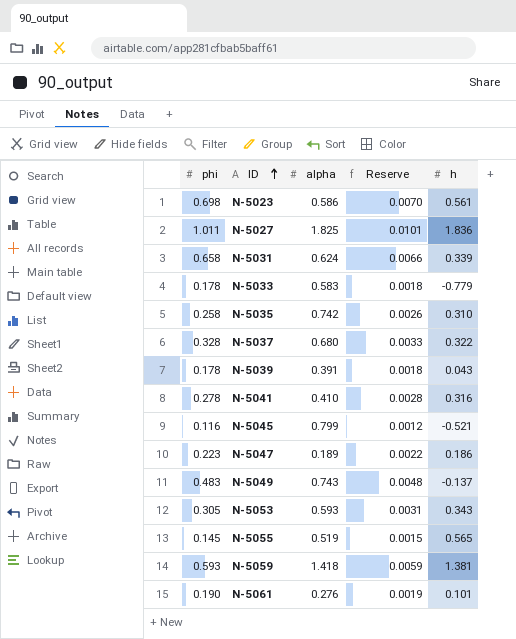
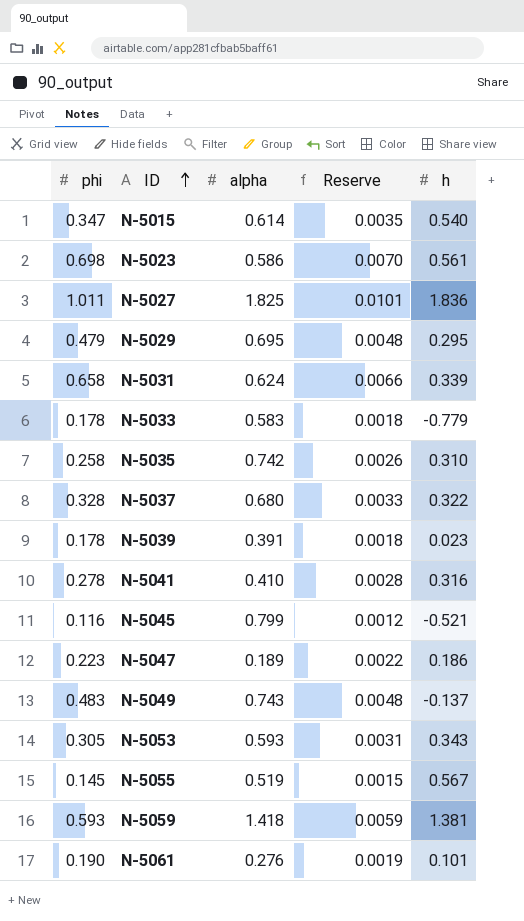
row N-5015: none -> 0.347 | 0.614 | 0.0035 | 0.540
row N-5029: none -> 0.479 | 0.695 | 0.0048 | 0.295
N-5039 | h: 0.043 -> 0.023
N-5055 | h: 0.565 -> 0.567

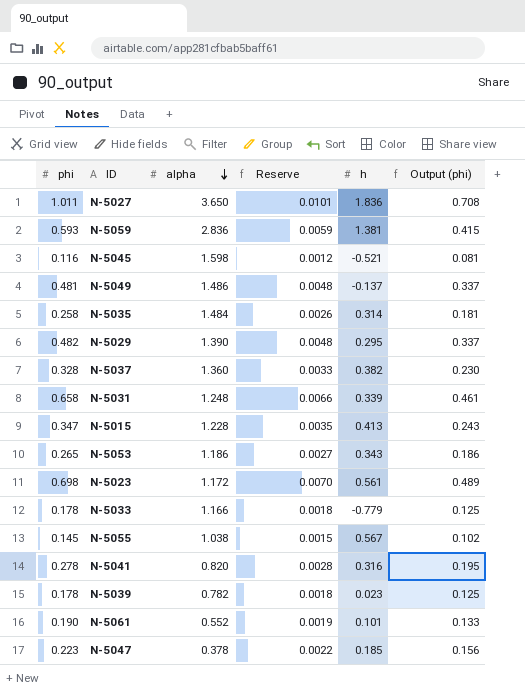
row order: ID ascending -> alpha descending
column Output (phi) | formula: none -> [phi] * 0.7
N-5027 | alpha: 1.825 -> 3.650
N-5059 | alpha: 1.418 -> 2.836
N-5045 | alpha: 0.799 -> 1.598
N-5049 | phi: 0.483 -> 0.481
N-5049 | alpha: 0.743 -> 1.486
N-5035 | alpha: 0.742 -> 1.484
N-5035 | h: 0.310 -> 0.314
N-5029 | phi: 0.479 -> 0.482
N-5029 | alpha: 0.695 -> 1.390
N-5037 | alpha: 0.680 -> 1.360
N-5037 | h: 0.322 -> 0.382
N-5031 | alpha: 0.624 -> 1.248
N-5015 | alpha: 0.614 -> 1.228
N-5015 | h: 0.540 -> 0.413
N-5053 | phi: 0.305 -> 0.265
N-5053 | alpha: 0.593 -> 1.186
N-5053 | Reserve: 0.0031 -> 0.0027
N-5023 | alpha: 0.586 -> 1.172
N-5033 | alpha: 0.583 -> 1.166
N-5055 | alpha: 0.519 -> 1.038
N-5041 | alpha: 0.410 -> 0.820
N-5039 | alpha: 0.391 -> 0.782
N-5061 | alpha: 0.276 -> 0.552
N-5047 | alpha: 0.189 -> 0.378
N-5047 | h: 0.186 -> 0.185

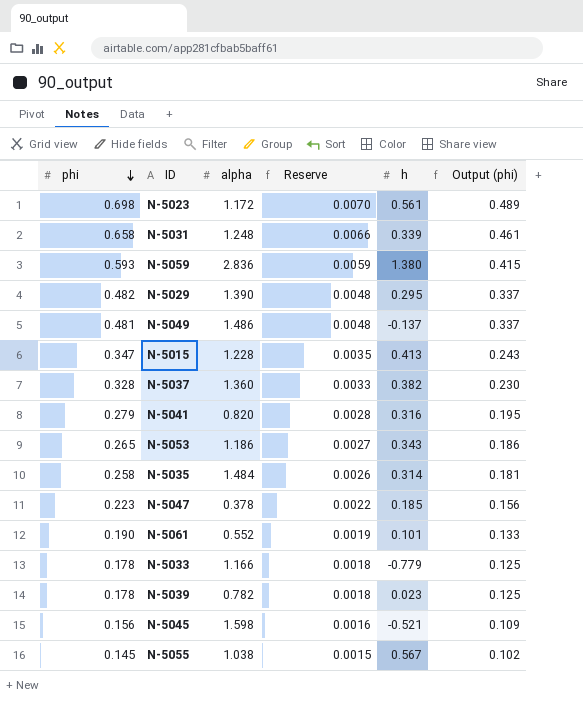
row order: alpha descending -> phi descending
row N-5027: 1.011 | 3.650 | 0.0101 | 1.836 | 0.708 -> none
N-5059 | h: 1.381 -> 1.380
N-5041 | phi: 0.278 -> 0.279
N-5045 | phi: 0.116 -> 0.156
N-5045 | Reserve: 0.0012 -> 0.0016
N-5045 | Output (phi): 0.081 -> 0.109

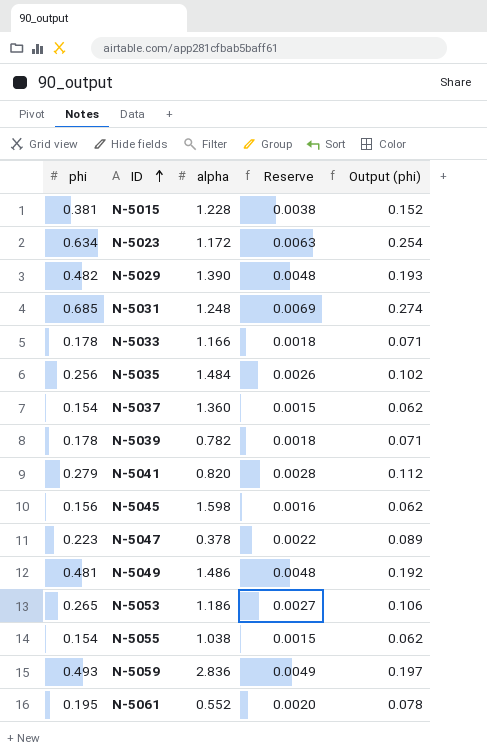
row order: phi descending -> ID ascending
column h | position: 5 -> none
column Output (phi) | formula: [phi] * 0.7 -> [phi] * 0.4
N-5015 | phi: 0.347 -> 0.381
N-5015 | Reserve: 0.0035 -> 0.0038
N-5023 | phi: 0.698 -> 0.634
N-5023 | Reserve: 0.0070 -> 0.0063
N-5031 | phi: 0.658 -> 0.685
N-5031 | Reserve: 0.0066 -> 0.0069
N-5035 | phi: 0.258 -> 0.256
N-5037 | phi: 0.328 -> 0.154
N-5037 | Reserve: 0.0033 -> 0.0015
N-5055 | phi: 0.145 -> 0.154
N-5059 | phi: 0.593 -> 0.493
N-5059 | Reserve: 0.0059 -> 0.0049
N-5061 | phi: 0.190 -> 0.195
N-5061 | Reserve: 0.0019 -> 0.0020

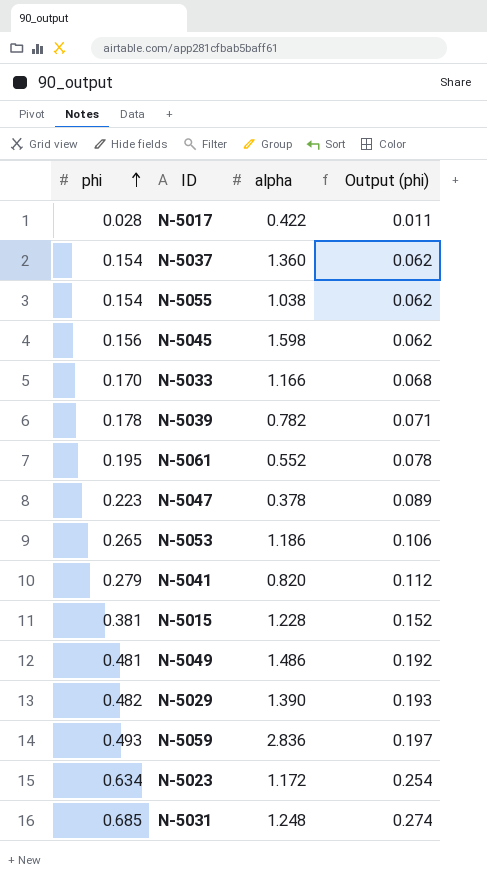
row order: ID ascending -> phi ascending
column Reserve | formula: [phi] * 0.01 -> none
row N-5035: 0.256 | 1.484 | 0.0026 | 0.102 -> none
row N-5017: none -> 0.028 | 0.422 | 0.011
N-5033 | phi: 0.178 -> 0.170
N-5033 | Output (phi): 0.071 -> 0.068

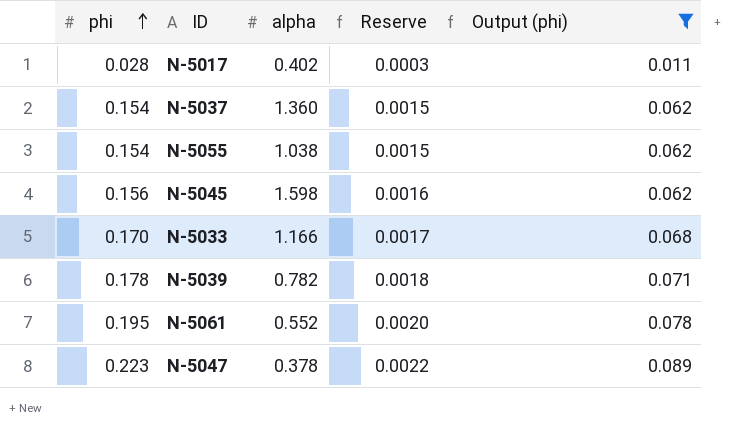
filter: none -> Output (phi) <= 0.089
column Reserve | formula: none -> [phi] * 0.01
N-5017 | alpha: 0.422 -> 0.402

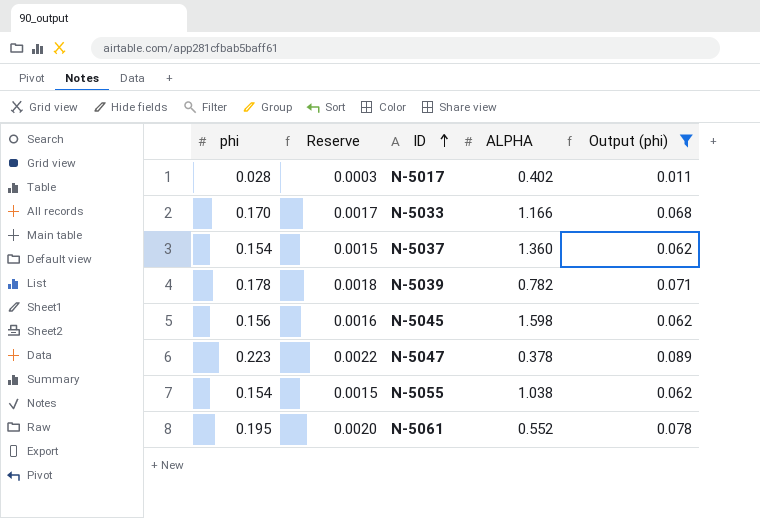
row order: phi ascending -> ID ascending
column Reserve | position: 4 -> 2
column name: alpha -> ALPHA

